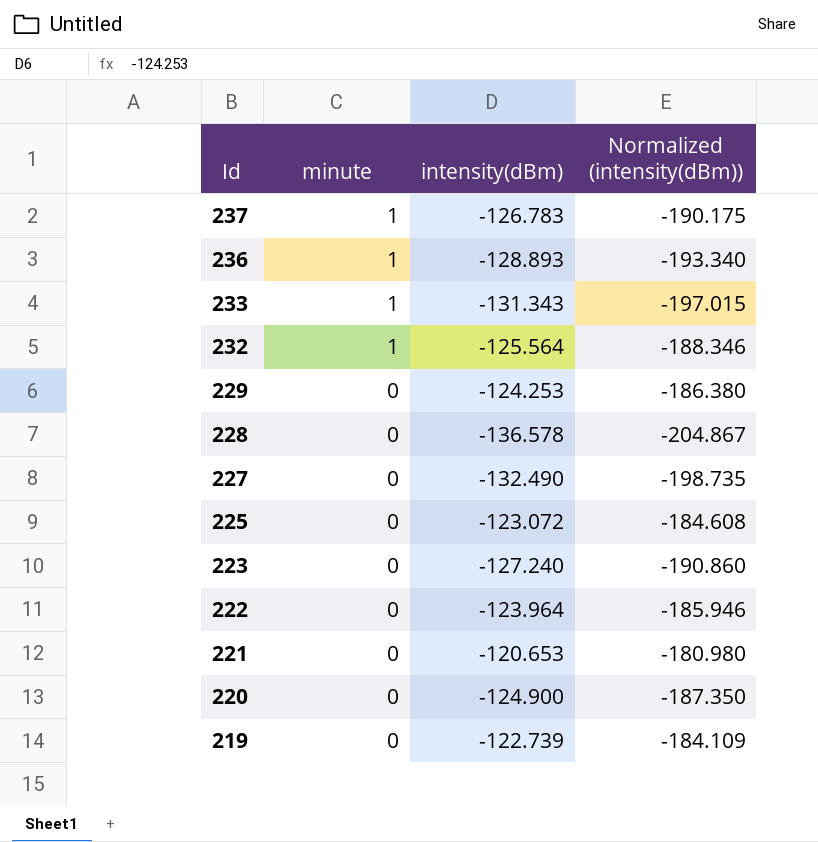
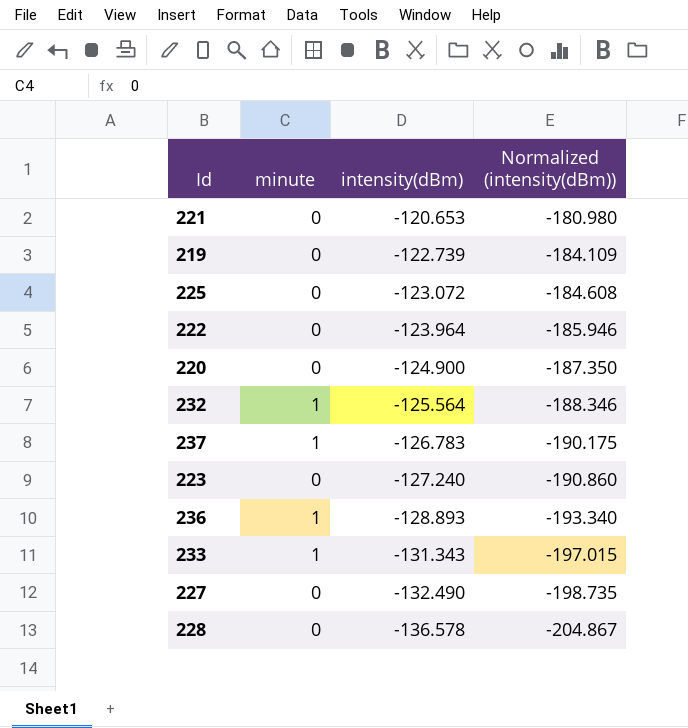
row order: Id descending -> intensity(dBm) descending
row 229: 0 | -124.253 | -186.380 -> none

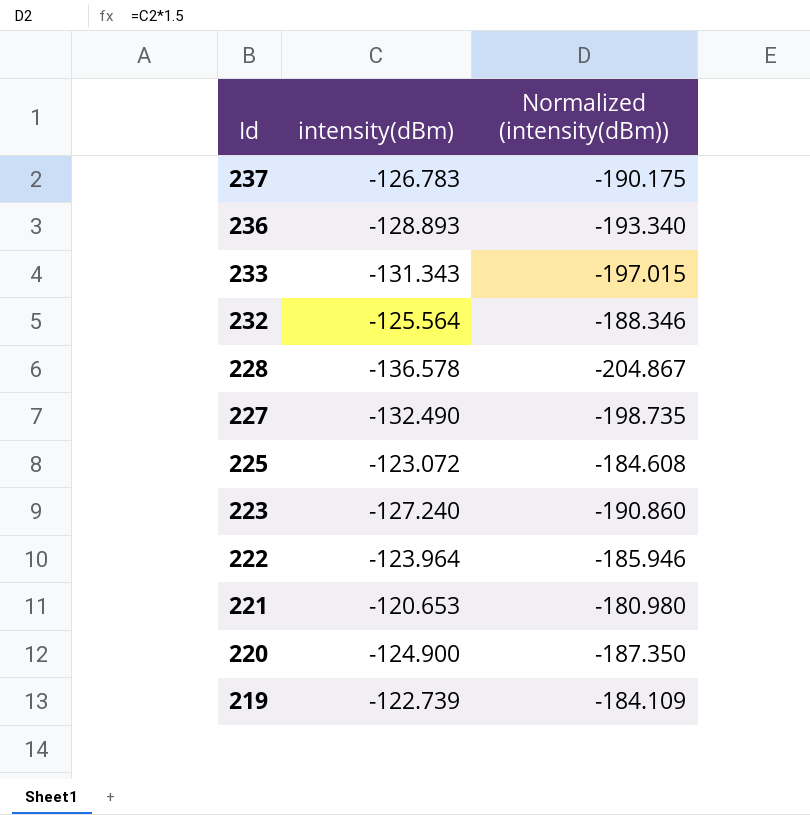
row order: intensity(dBm) descending -> Id descending
column minute | position: 2 -> none

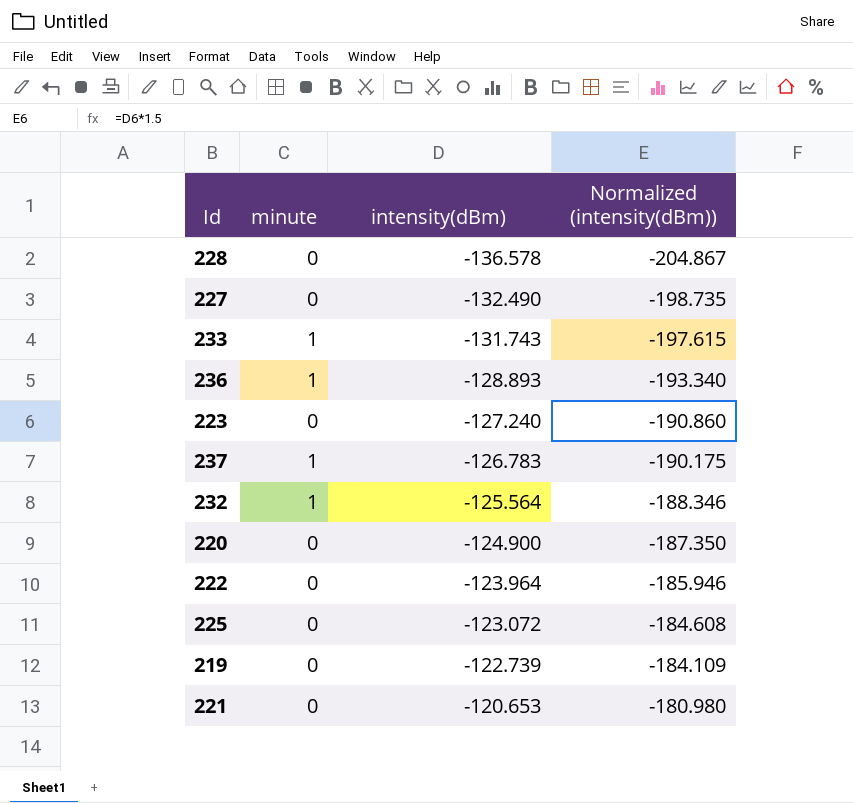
row order: Id descending -> intensity(dBm) ascending
column minute | position: none -> 2
233 | intensity(dBm): -131.343 -> -131.743
233 | Normalized (intensity(dBm)): -197.015 -> -197.615

